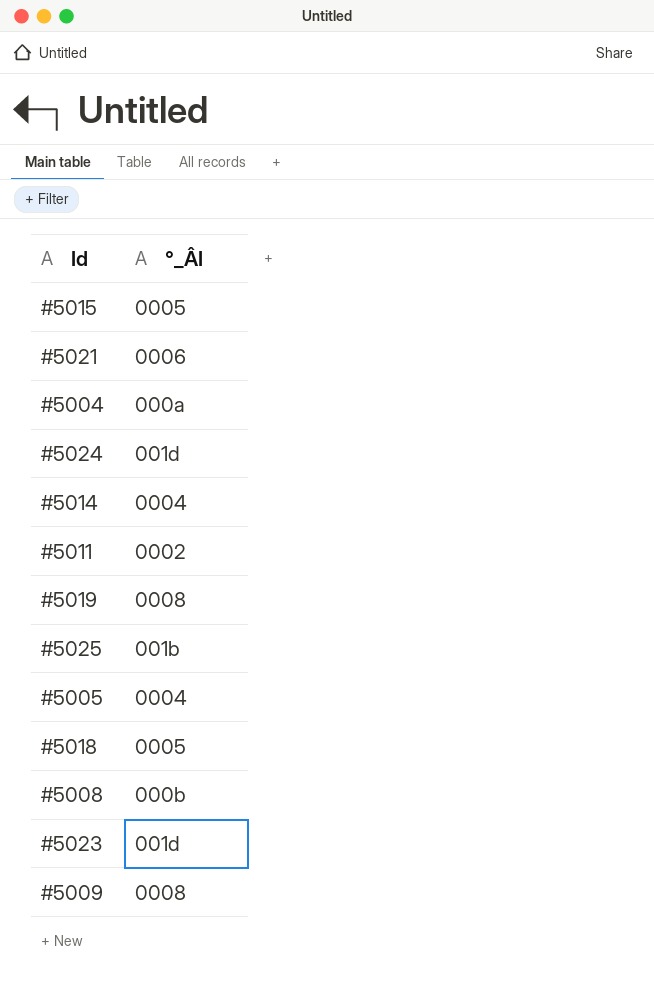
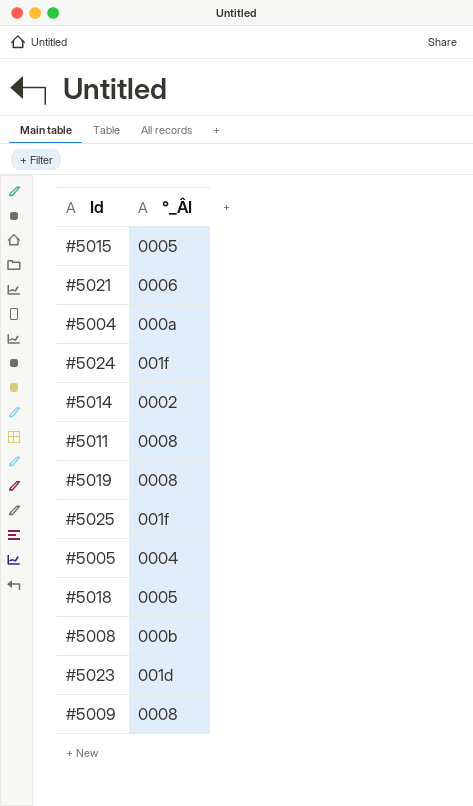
#5024 | °_ÂI: 001d -> 001f
#5014 | °_ÂI: 0004 -> 0002
#5011 | °_ÂI: 0002 -> 0008
#5025 | °_ÂI: 001b -> 001f

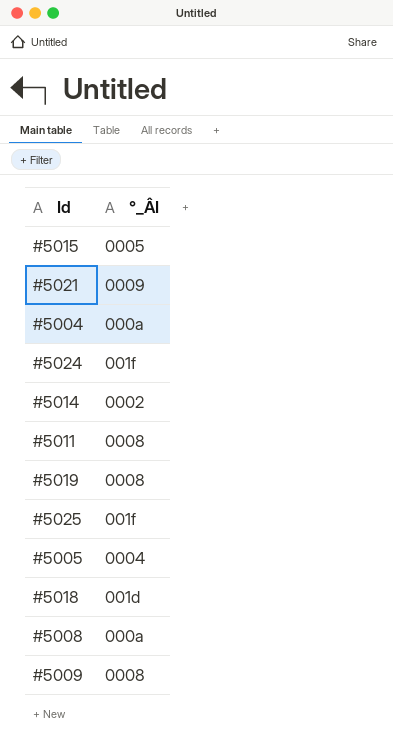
row #5023: 001d -> none
#5021 | °_ÂI: 0006 -> 0009
#5018 | °_ÂI: 0005 -> 001d
#5008 | °_ÂI: 000b -> 000a

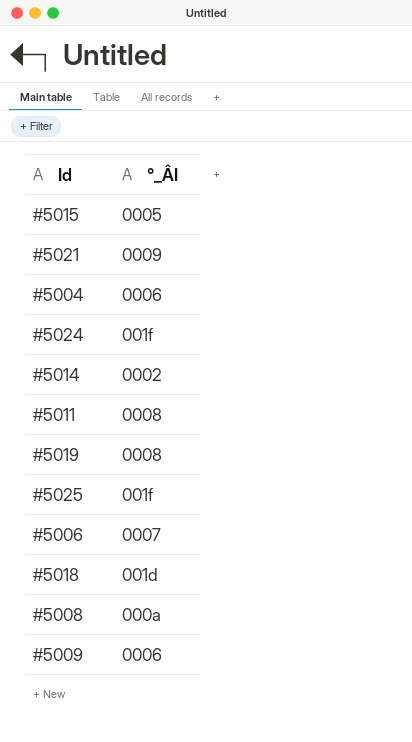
row #5005: 0004 -> none
#5004 | °_ÂI: 000a -> 0006
row #5006: none -> 0007
#5009 | °_ÂI: 0008 -> 0006

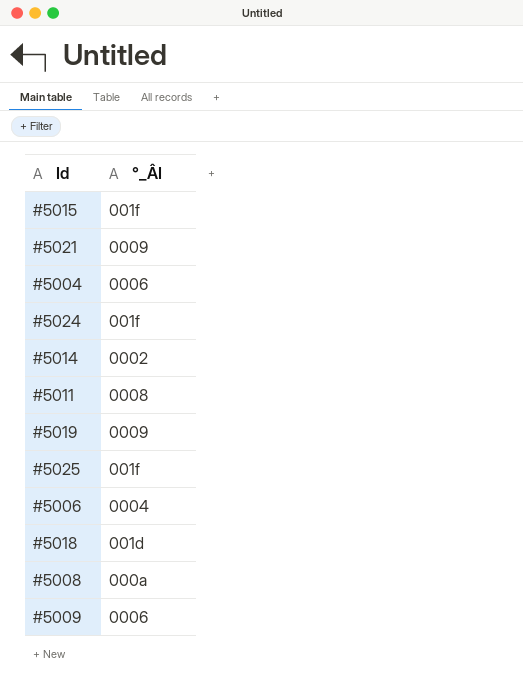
#5015 | °_ÂI: 0005 -> 001f
#5019 | °_ÂI: 0008 -> 0009
#5006 | °_ÂI: 0007 -> 0004

